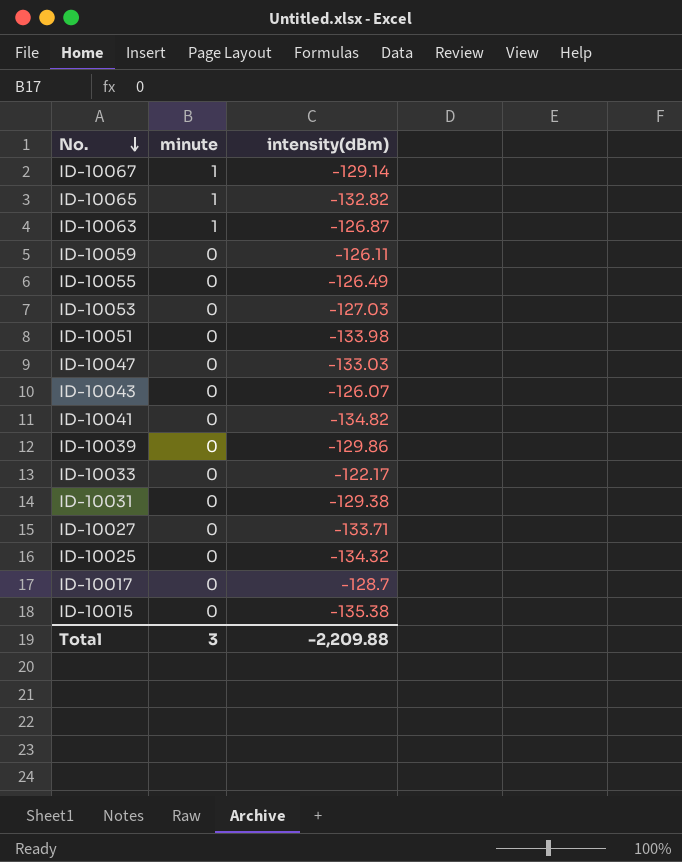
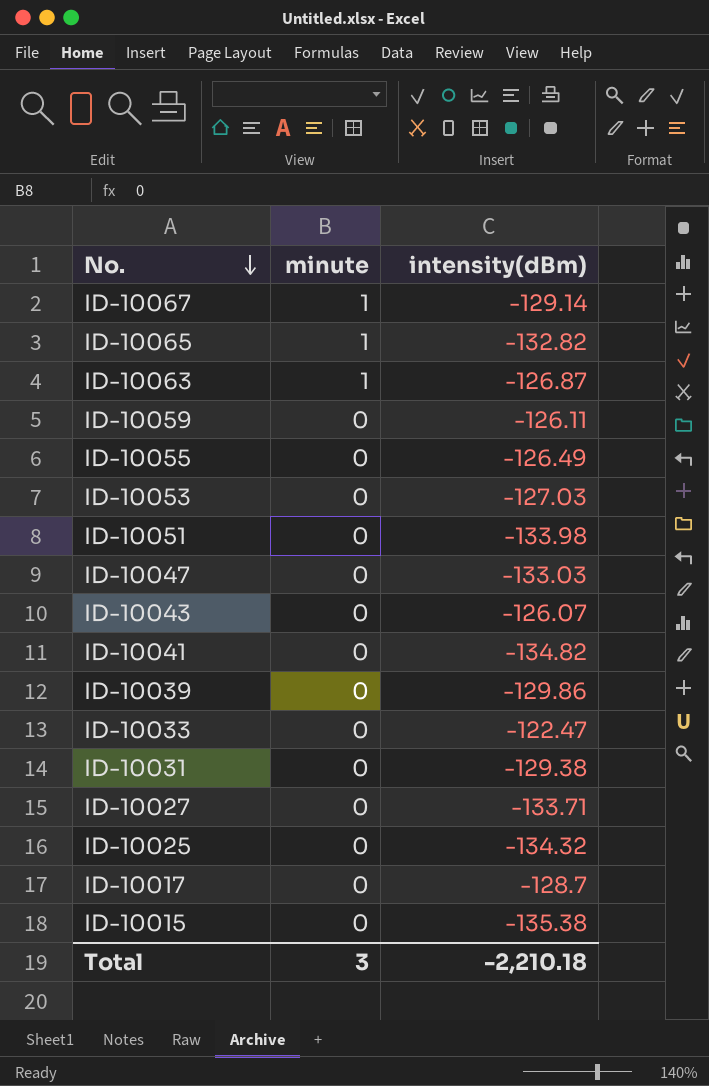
ID-10033 | intensity(dBm): -122.17 -> -122.47
Total | intensity(dBm): -2,209.88 -> -2,210.18

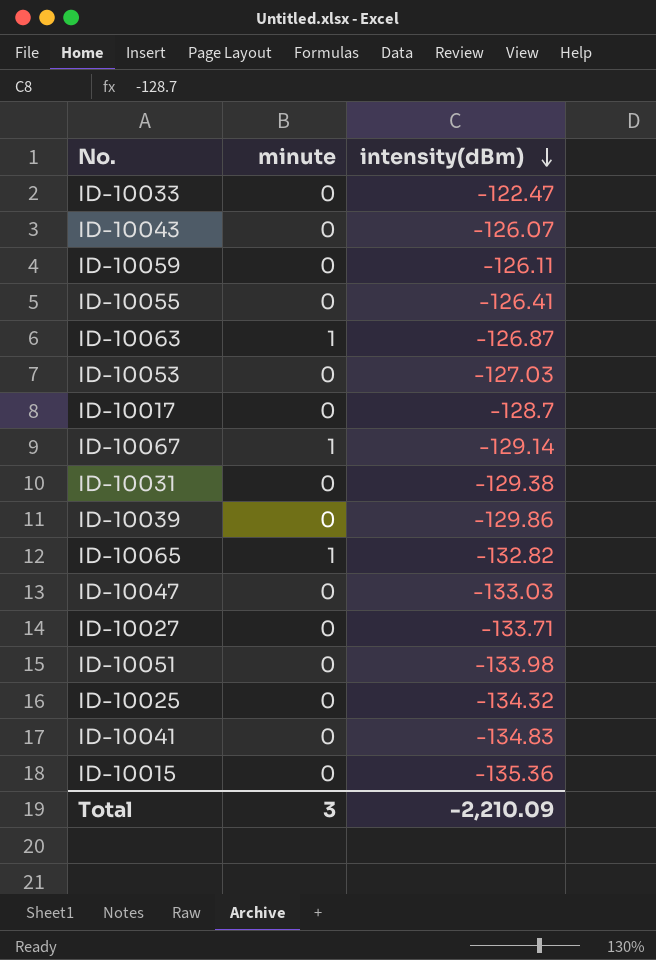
row order: No. descending -> intensity(dBm) descending
ID-10055 | intensity(dBm): -126.49 -> -126.41
ID-10041 | intensity(dBm): -134.82 -> -134.83
ID-10015 | intensity(dBm): -135.38 -> -135.36
Total | intensity(dBm): -2,210.18 -> -2,210.09

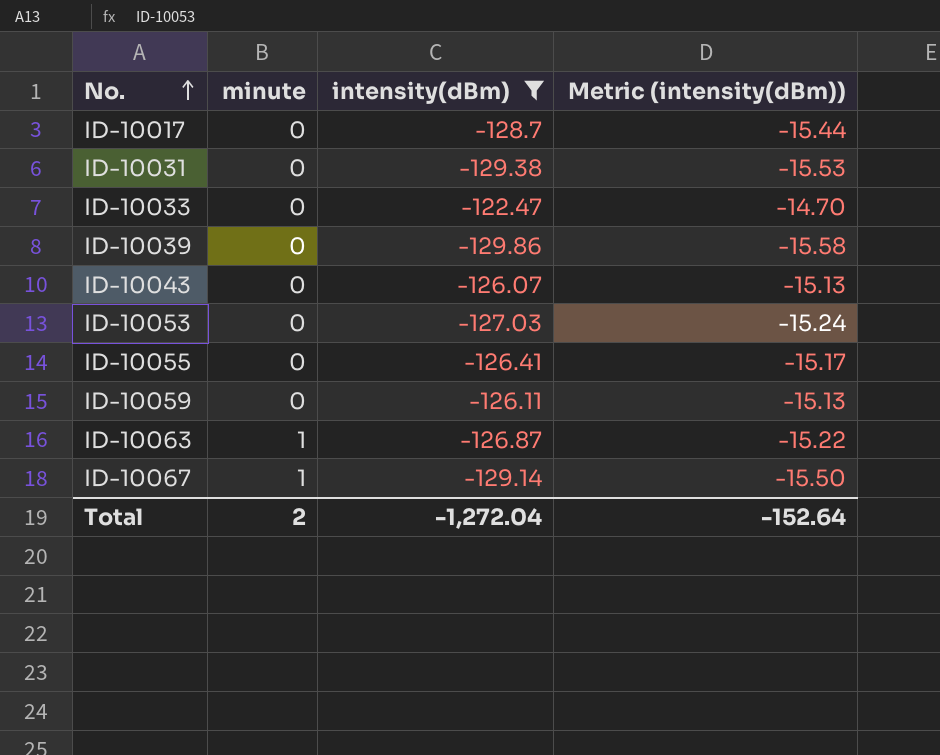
filter: none -> intensity(dBm) >= -129.86
row order: intensity(dBm) descending -> No. ascending
column Metric (intensity(dBm)) | formula: none -> [intensity(dBm)] * 0.12
Total | minute: 3 -> 2
Total | intensity(dBm): -2,210.09 -> -1,272.04

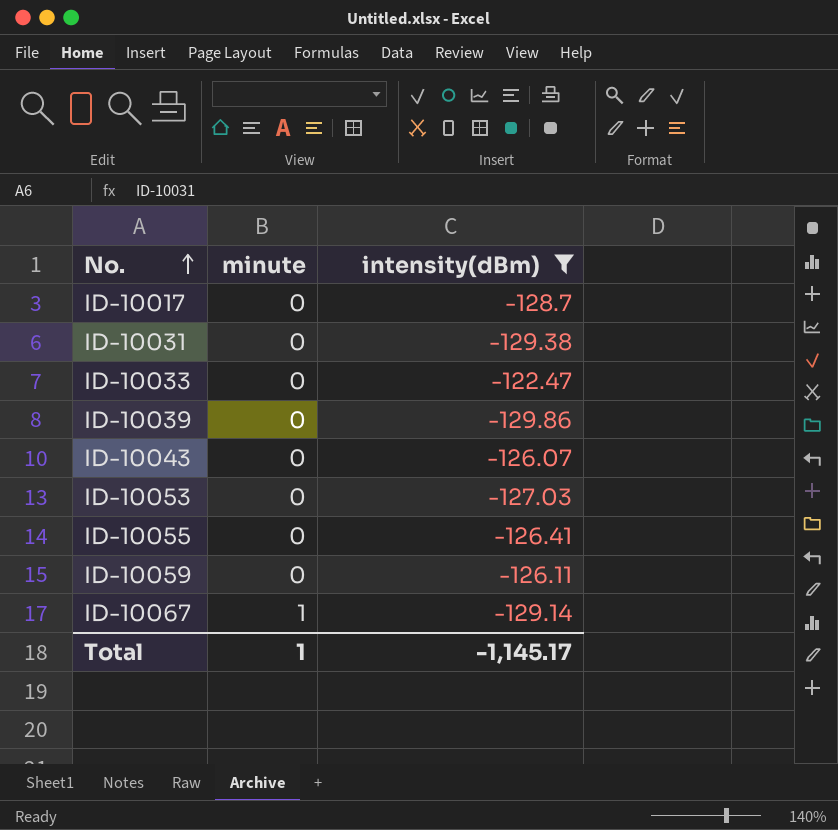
column Metric (intensity(dBm)) | formula: [intensity(dBm)] * 0.12 -> none
row ID-10063: 1 | -126.87 | -15.22 -> none
Total | minute: 2 -> 1
Total | intensity(dBm): -1,272.04 -> -1,145.17

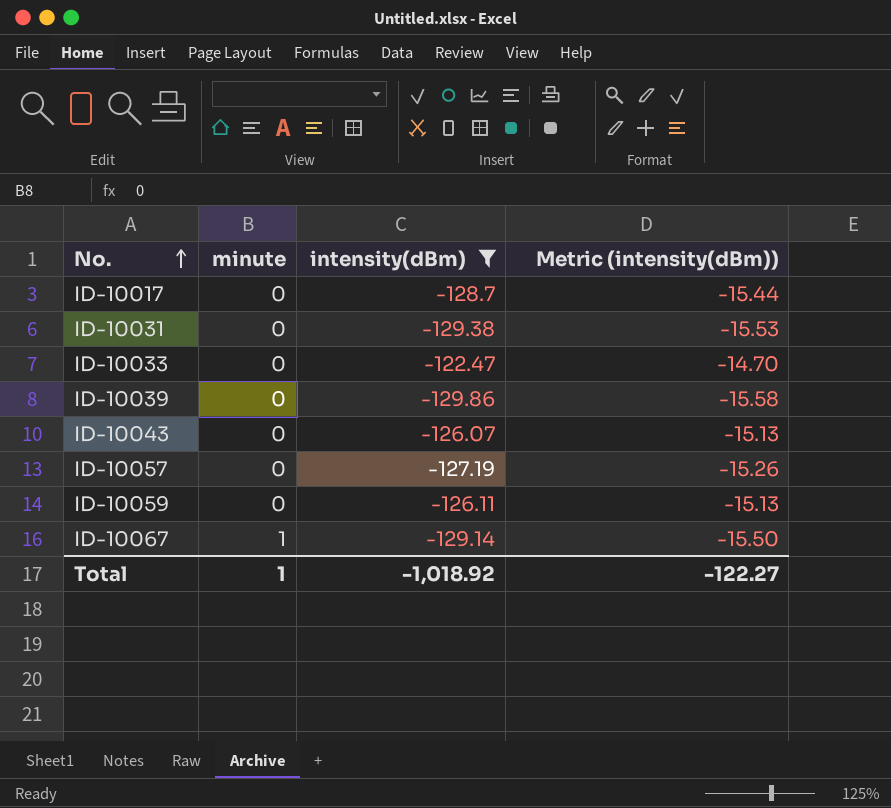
column Metric (intensity(dBm)) | formula: none -> [intensity(dBm)] * 0.12
row ID-10053: 0 | -127.03 -> none
row ID-10055: 0 | -126.41 -> none
row ID-10057: none -> 0 | -127.19 | -15.26
Total | intensity(dBm): -1,145.17 -> -1,018.92

